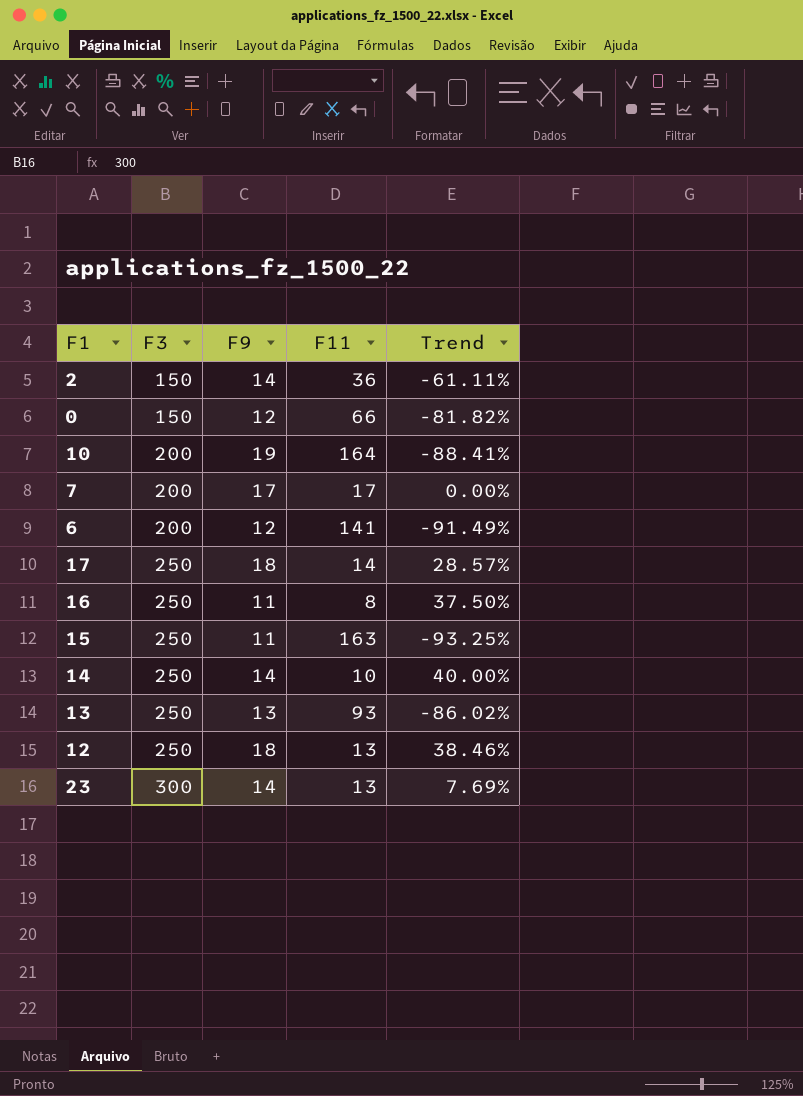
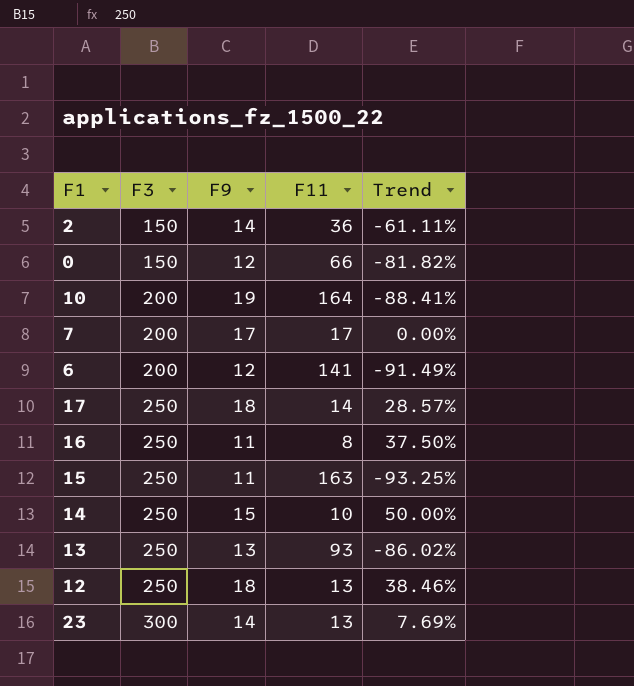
14 | F9: 14 -> 15
14 | Trend: 40.00% -> 50.00%

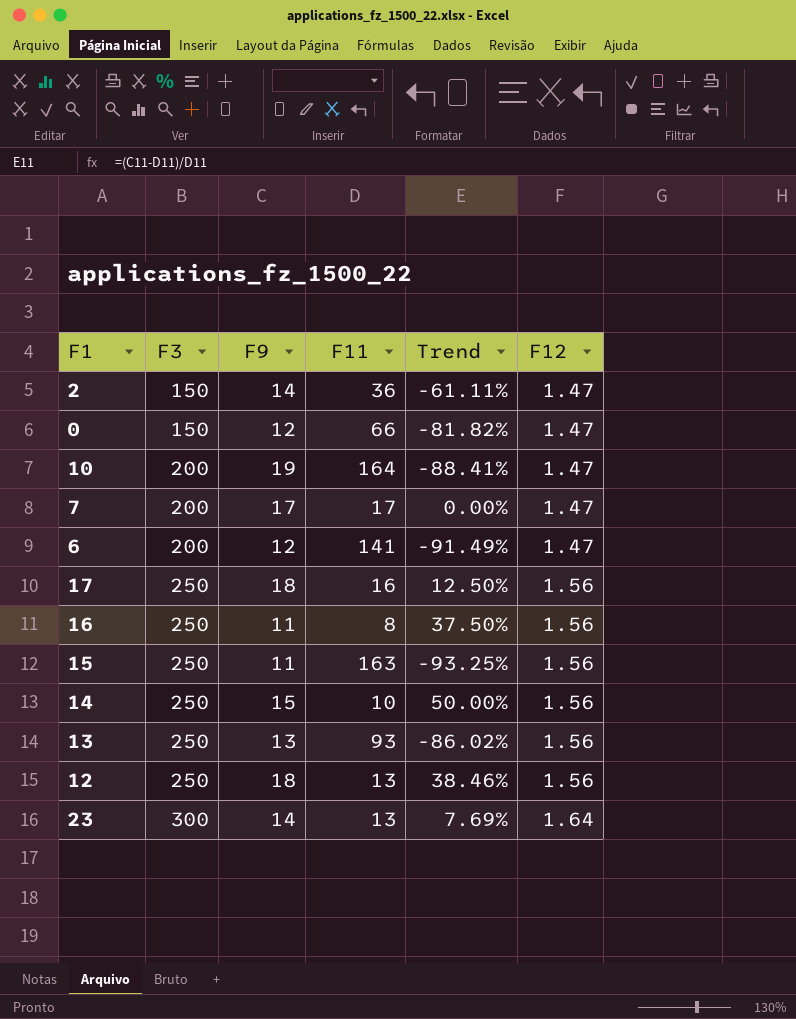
column F12 | position: none -> 6
17 | F11: 14 -> 16
17 | Trend: 28.57% -> 12.50%

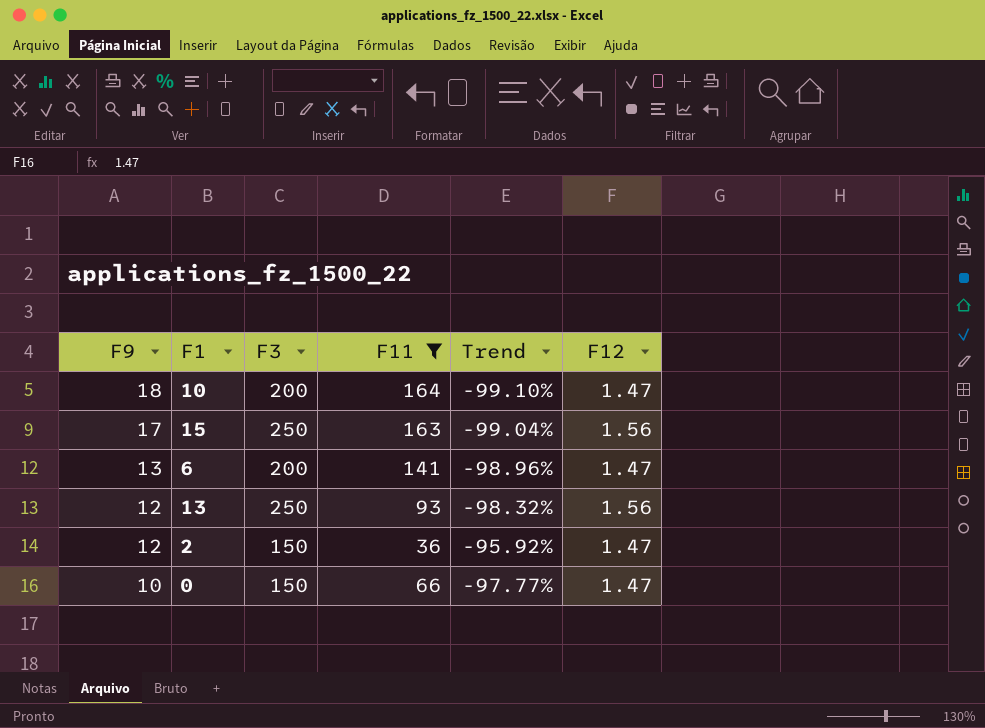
filter: none -> F11 >= 36
row order: F3 ascending -> F9 descending
column F9 | position: 3 -> 1
column Trend | formula: ([F9] - [F11]) / [F11] -> ([F12] - [F11]) / [F11]
10 | F9: 19 -> 18
15 | F9: 11 -> 17
6 | F9: 12 -> 13
13 | F9: 13 -> 12
2 | F9: 14 -> 12
0 | F9: 12 -> 10

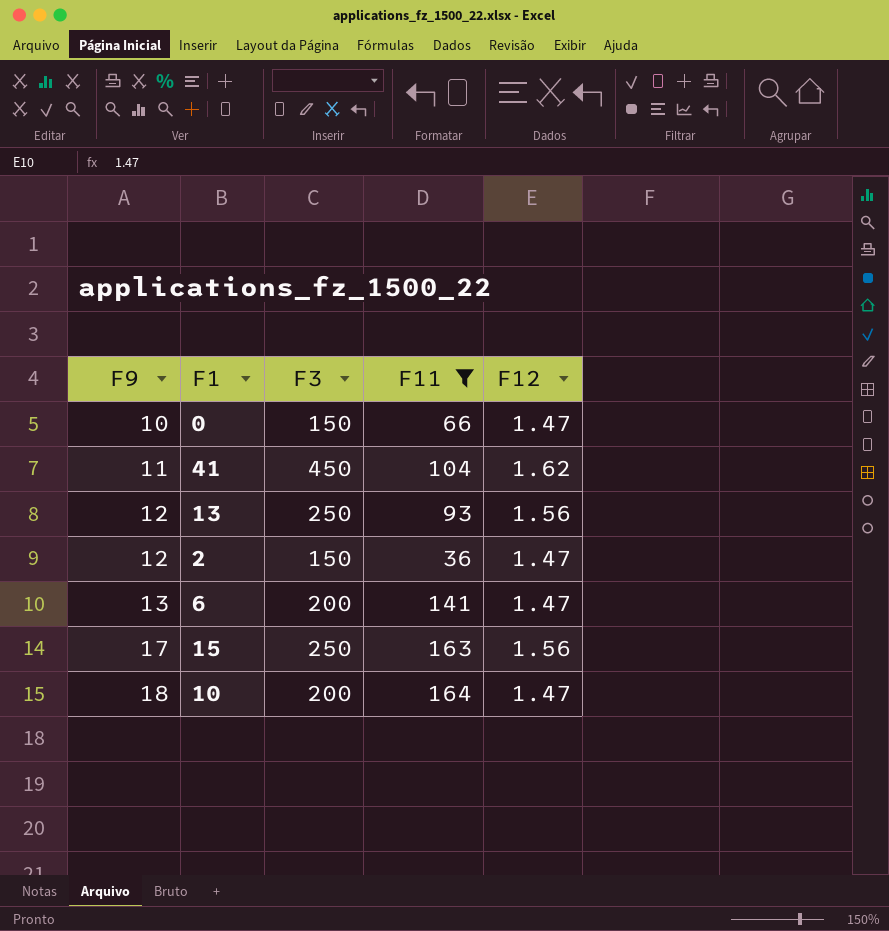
row order: F9 descending -> F9 ascending
column Trend | formula: ([F12] - [F11]) / [F11] -> none
row 41: none -> 11 | 450 | 104 | 1.62

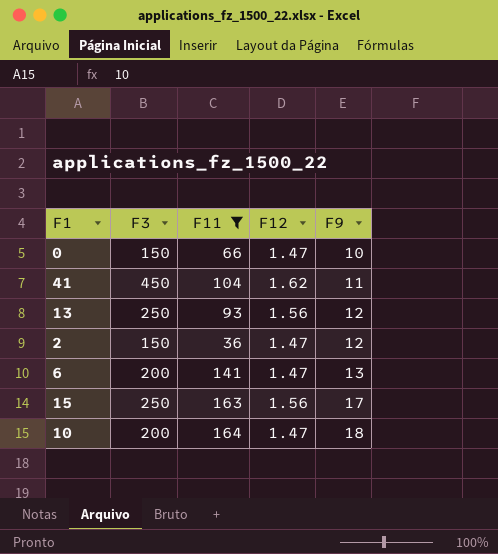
column F9 | position: 1 -> 5

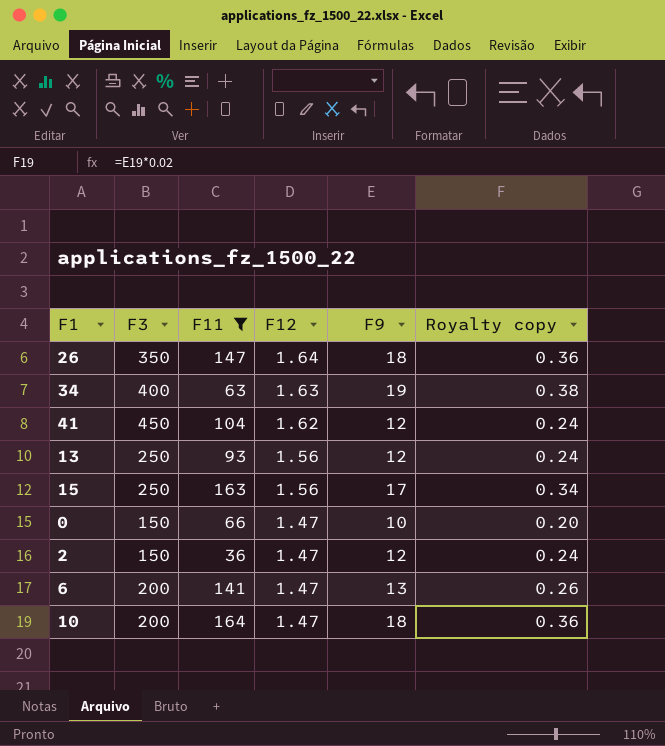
row order: F9 ascending -> F12 descending
column Royalty copy | formula: none -> [F9] * 0.02
row 26: none -> 350 | 147 | 1.64 | 18 | 0.36
row 34: none -> 400 | 63 | 1.63 | 19 | 0.38
41 | F9: 11 -> 12

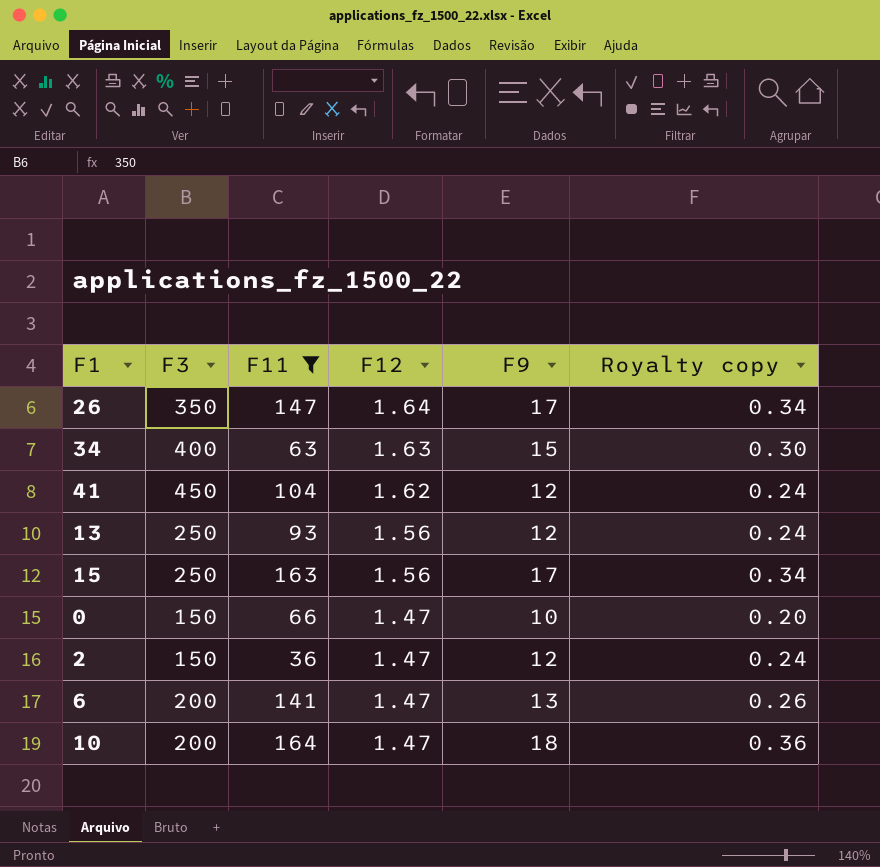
26 | F9: 18 -> 17
26 | Royalty copy: 0.36 -> 0.34
34 | F9: 19 -> 15
34 | Royalty copy: 0.38 -> 0.30

